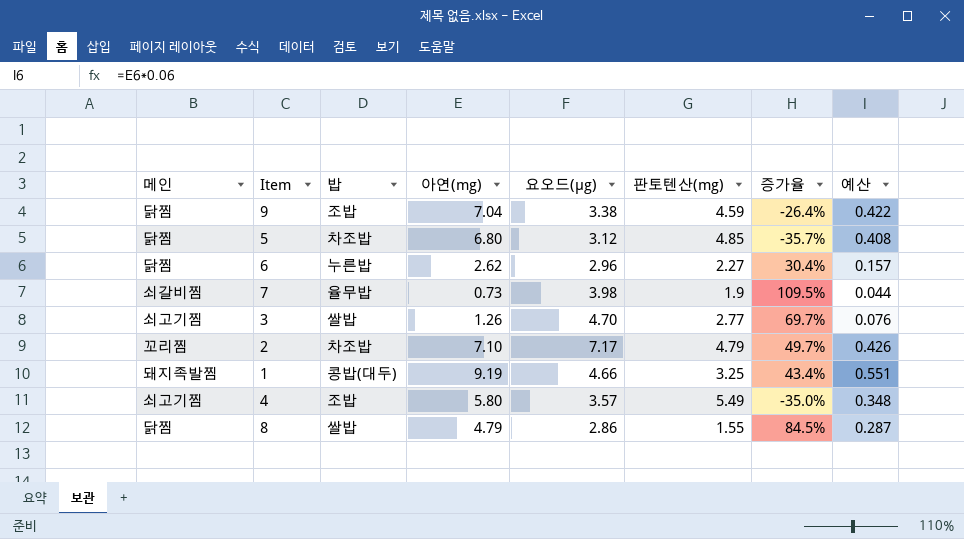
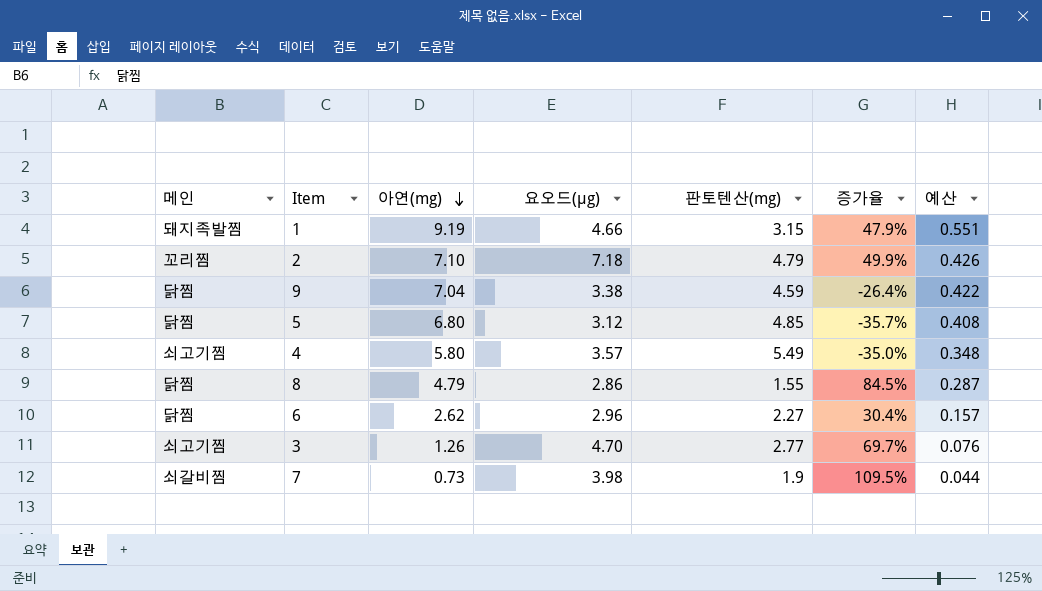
row order: none -> 아연(mg) descending
column 밥 | position: 3 -> none
1 | 판토텐산(mg): 3.25 -> 3.15
1 | 증가율: 43.4% -> 47.9%
2 | 요오드(μg): 7.17 -> 7.18
2 | 증가율: 49.7% -> 49.9%

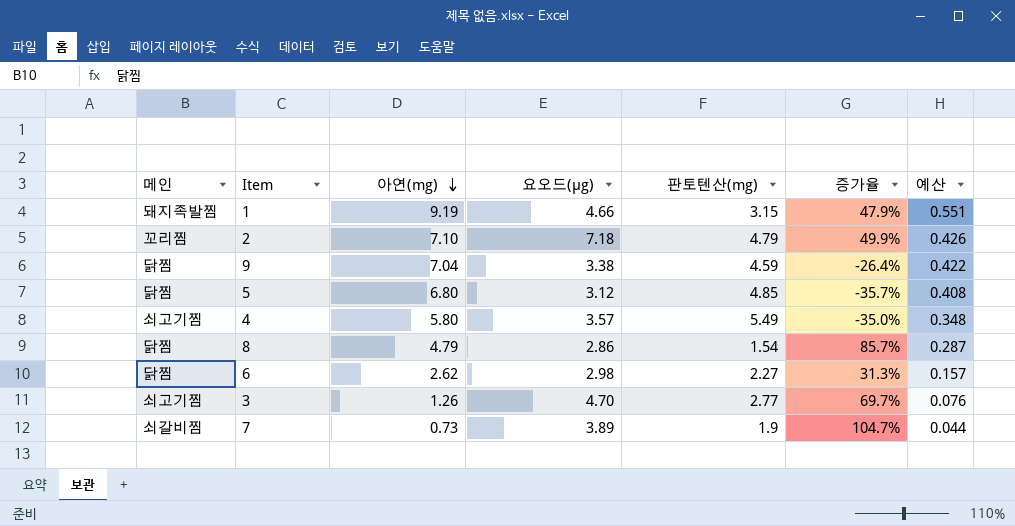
8 | 판토텐산(mg): 1.55 -> 1.54
8 | 증가율: 84.5% -> 85.7%
6 | 요오드(μg): 2.96 -> 2.98
6 | 증가율: 30.4% -> 31.3%
7 | 요오드(μg): 3.98 -> 3.89
7 | 증가율: 109.5% -> 104.7%

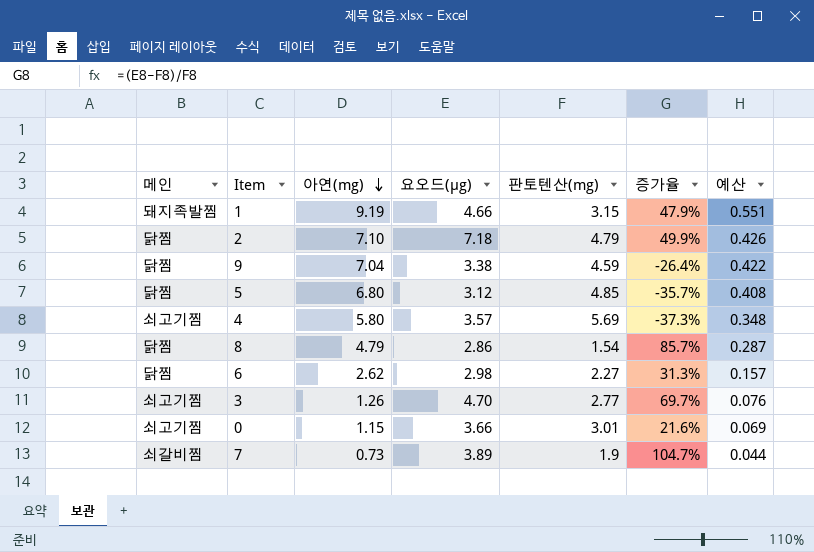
2 | 메인: 꼬리찜 -> 닭찜
4 | 판토텐산(mg): 5.49 -> 5.69
4 | 증가율: -35.0% -> -37.3%
row 0: none -> 쇠고기찜 | 1.15 | 3.66 | 3.01 | 21.6% | 0.069

